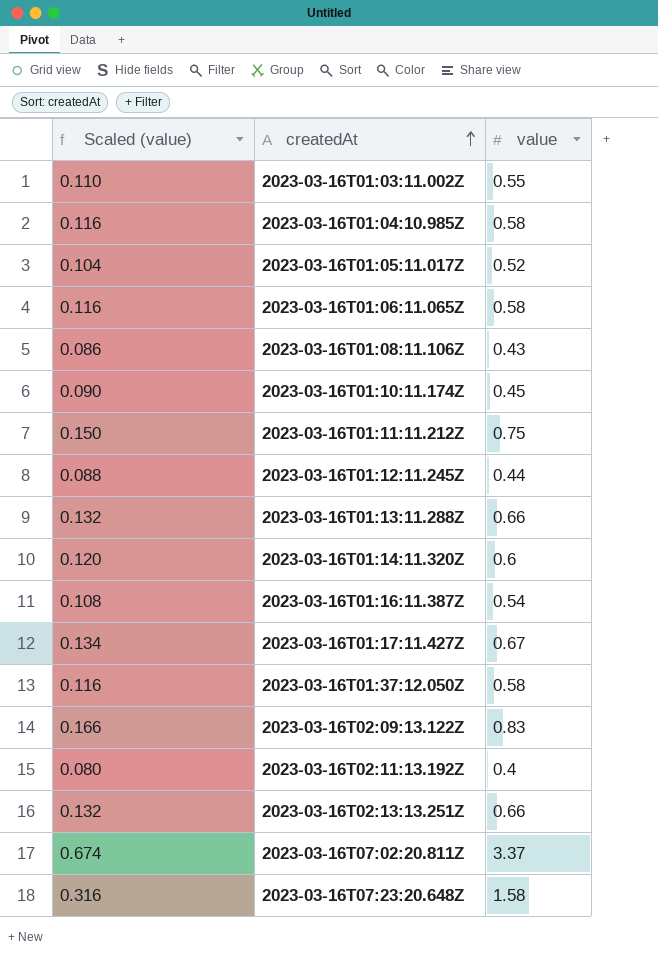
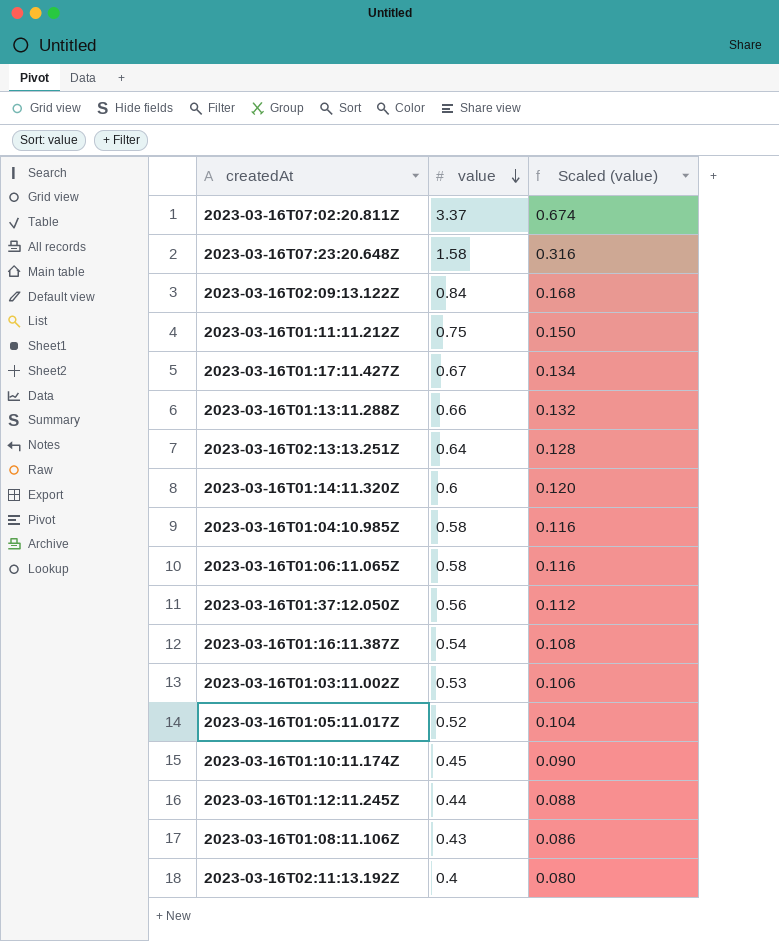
row order: createdAt ascending -> value descending
column Scaled (value) | position: 1 -> 3
2023-03-16T02:09:13.122Z | value: 0.83 -> 0.84
2023-03-16T02:09:13.122Z | Scaled (value): 0.166 -> 0.168
2023-03-16T02:13:13.251Z | value: 0.66 -> 0.64
2023-03-16T02:13:13.251Z | Scaled (value): 0.132 -> 0.128
2023-03-16T01:37:12.050Z | value: 0.58 -> 0.56
2023-03-16T01:37:12.050Z | Scaled (value): 0.116 -> 0.112
2023-03-16T01:03:11.002Z | value: 0.55 -> 0.53
2023-03-16T01:03:11.002Z | Scaled (value): 0.110 -> 0.106

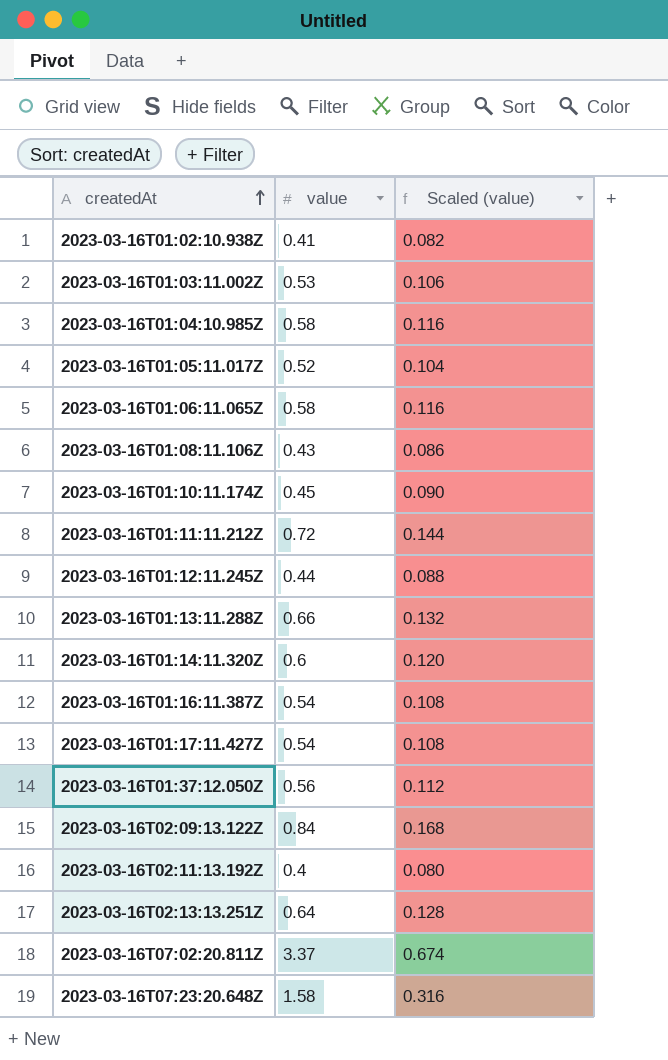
row order: value descending -> createdAt ascending
row 2023-03-16T01:02:10.938Z: none -> 0.41 | 0.082
2023-03-16T01:11:11.212Z | value: 0.75 -> 0.72
2023-03-16T01:11:11.212Z | Scaled (value): 0.150 -> 0.144
2023-03-16T01:17:11.427Z | value: 0.67 -> 0.54
2023-03-16T01:17:11.427Z | Scaled (value): 0.134 -> 0.108

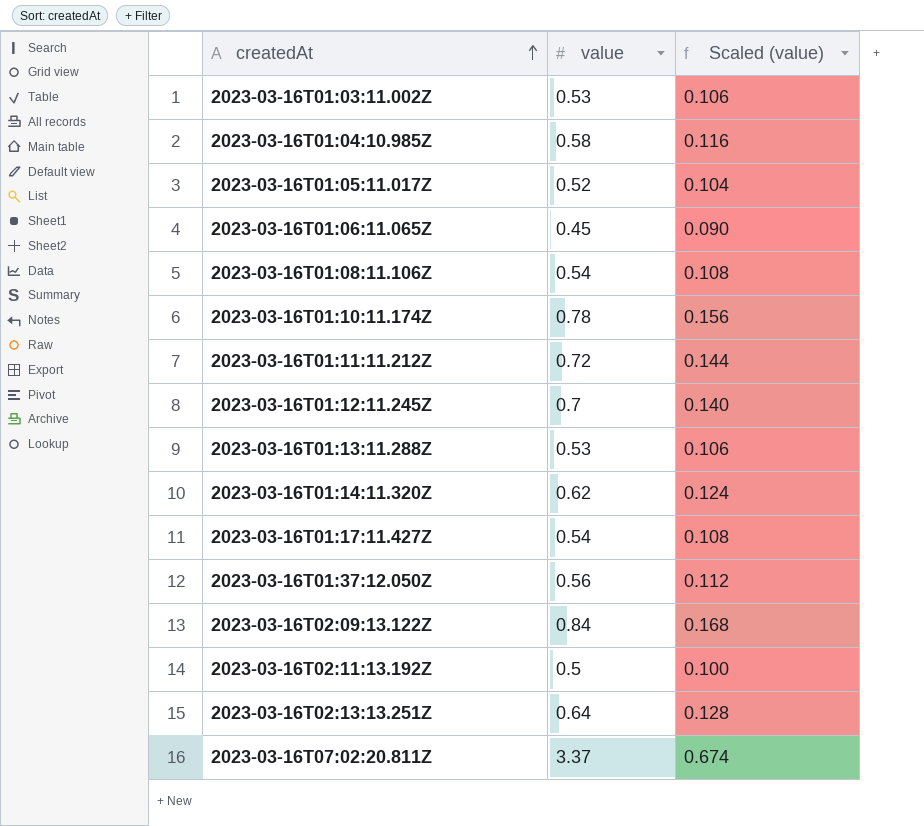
row 2023-03-16T01:02:10.938Z: 0.41 | 0.082 -> none
row 2023-03-16T01:16:11.387Z: 0.54 | 0.108 -> none
row 2023-03-16T07:23:20.648Z: 1.58 | 0.316 -> none
2023-03-16T01:06:11.065Z | value: 0.58 -> 0.45
2023-03-16T01:06:11.065Z | Scaled (value): 0.116 -> 0.090
2023-03-16T01:08:11.106Z | value: 0.43 -> 0.54
2023-03-16T01:08:11.106Z | Scaled (value): 0.086 -> 0.108
2023-03-16T01:10:11.174Z | value: 0.45 -> 0.78
2023-03-16T01:10:11.174Z | Scaled (value): 0.090 -> 0.156
2023-03-16T01:12:11.245Z | value: 0.44 -> 0.7
2023-03-16T01:12:11.245Z | Scaled (value): 0.088 -> 0.140
2023-03-16T01:13:11.288Z | value: 0.66 -> 0.53
2023-03-16T01:13:11.288Z | Scaled (value): 0.132 -> 0.106
2023-03-16T01:14:11.320Z | value: 0.6 -> 0.62
2023-03-16T01:14:11.320Z | Scaled (value): 0.120 -> 0.124
2023-03-16T02:11:13.192Z | value: 0.4 -> 0.5
2023-03-16T02:11:13.192Z | Scaled (value): 0.080 -> 0.100

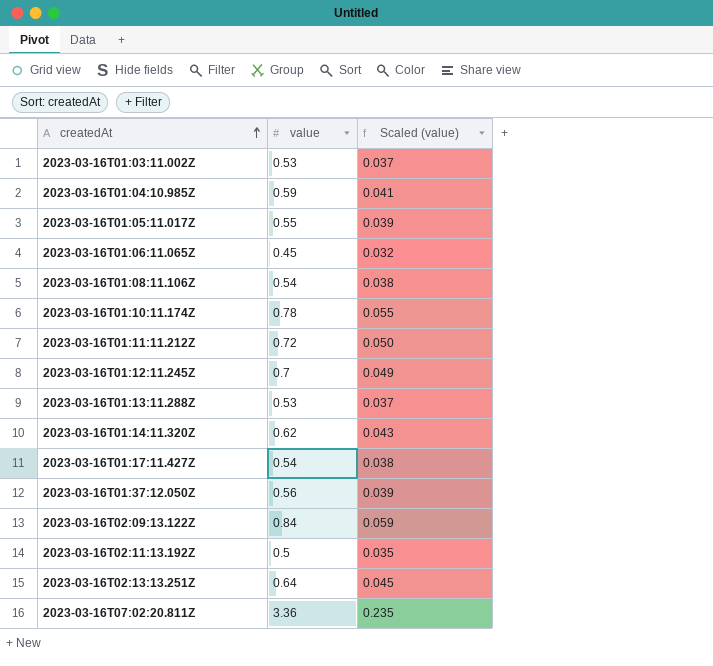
column Scaled (value) | formula: [value] * 0.2 -> [value] * 0.07
2023-03-16T01:04:10.985Z | value: 0.58 -> 0.59
2023-03-16T01:05:11.017Z | value: 0.52 -> 0.55
2023-03-16T07:02:20.811Z | value: 3.37 -> 3.36

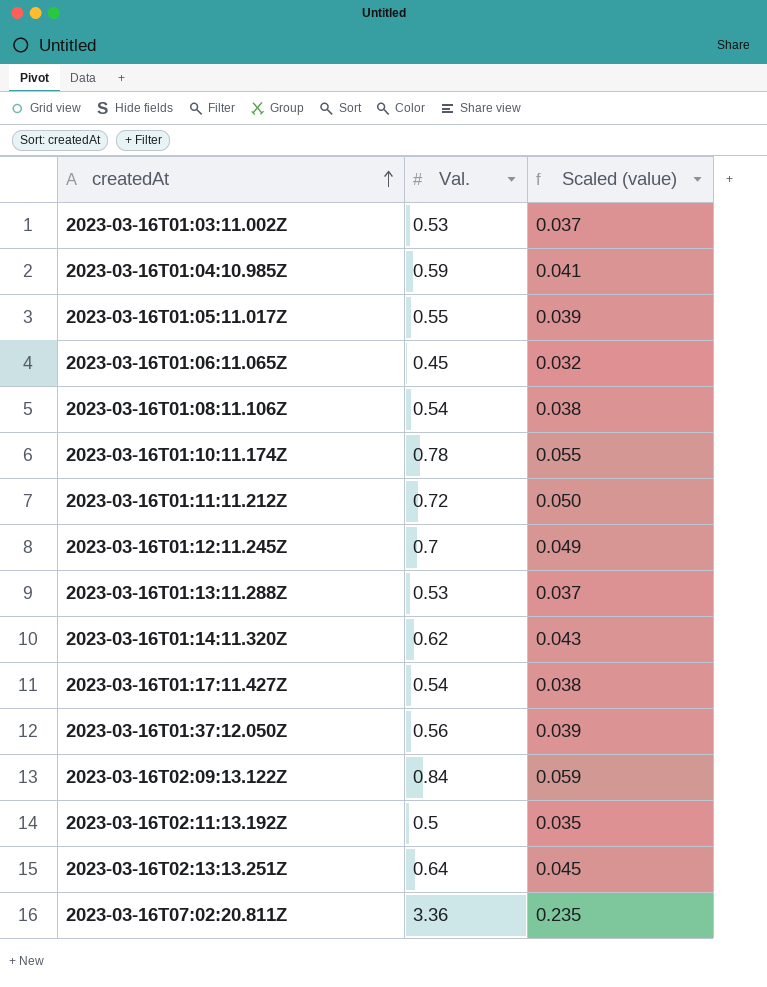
column name: value -> Val.

